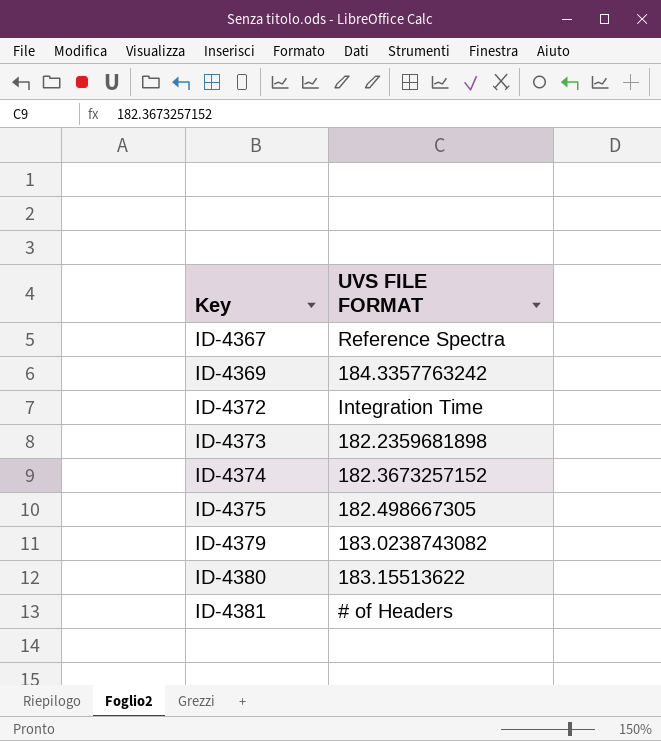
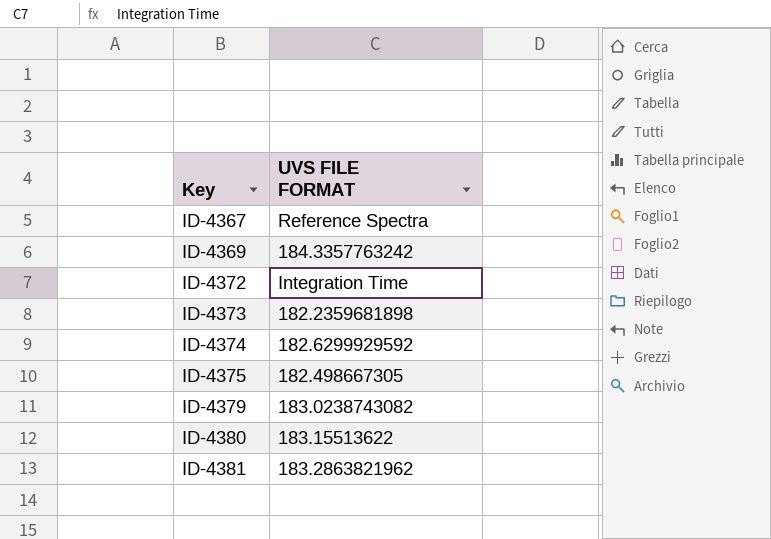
ID-4374 | UVS FILE FORMAT: 182.3673257152 -> 182.6299929592
ID-4381 | UVS FILE FORMAT: # of Headers -> 183.2863821962

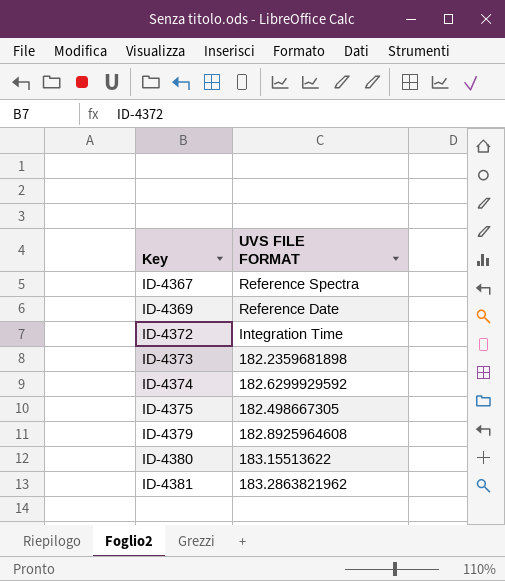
ID-4369 | UVS FILE FORMAT: 184.3357763242 -> Reference Date
ID-4379 | UVS FILE FORMAT: 183.0238743082 -> 182.8925964608

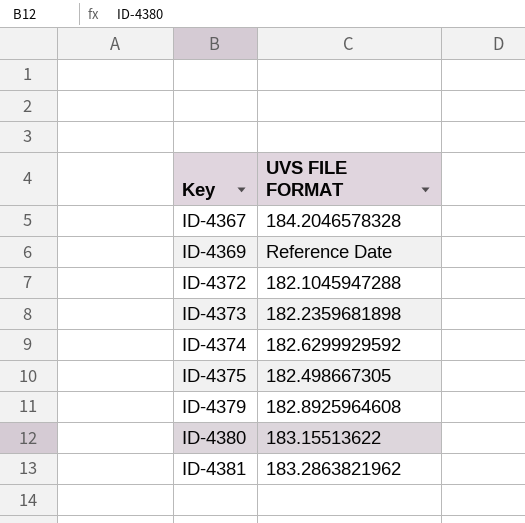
ID-4367 | UVS FILE FORMAT: Reference Spectra -> 184.2046578328
ID-4372 | UVS FILE FORMAT: Integration Time -> 182.1045947288

